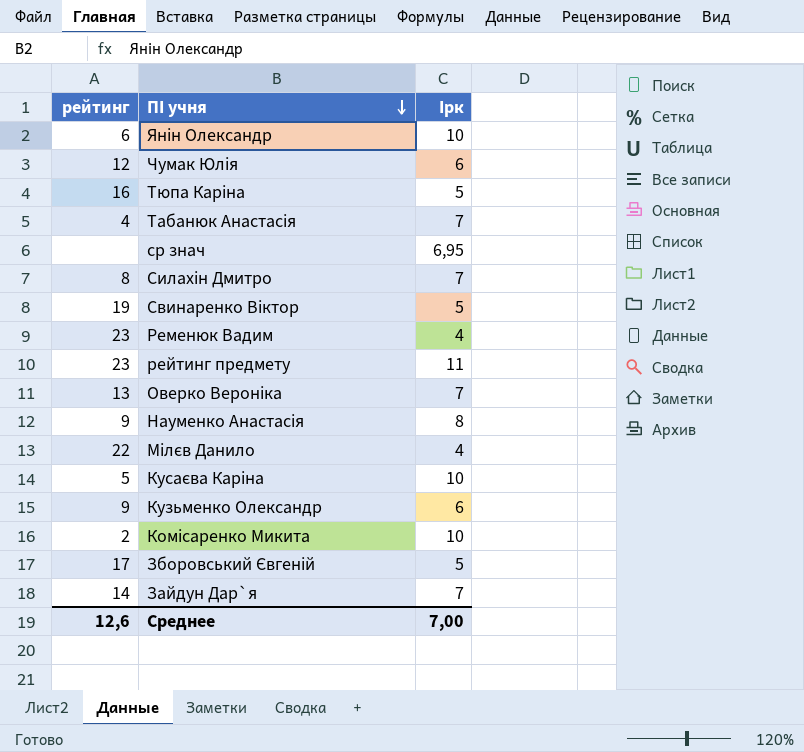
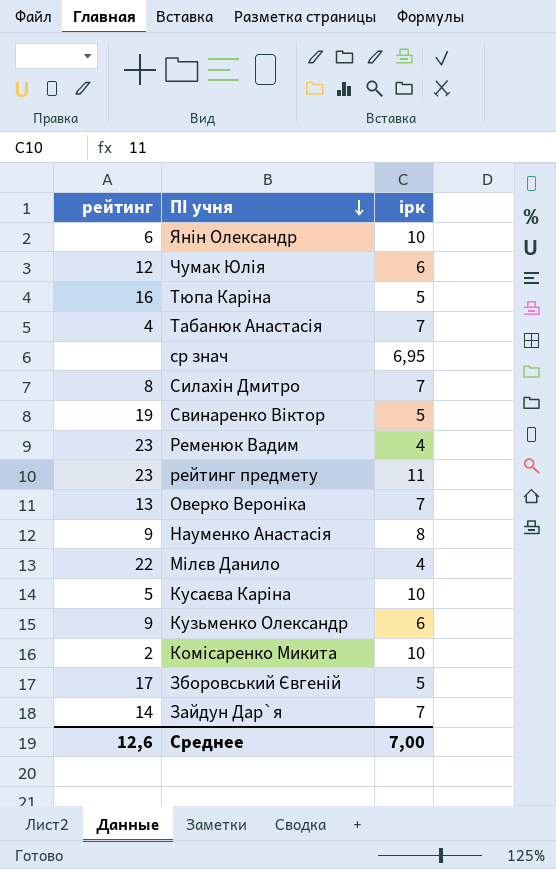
column name: Ірк -> ірк

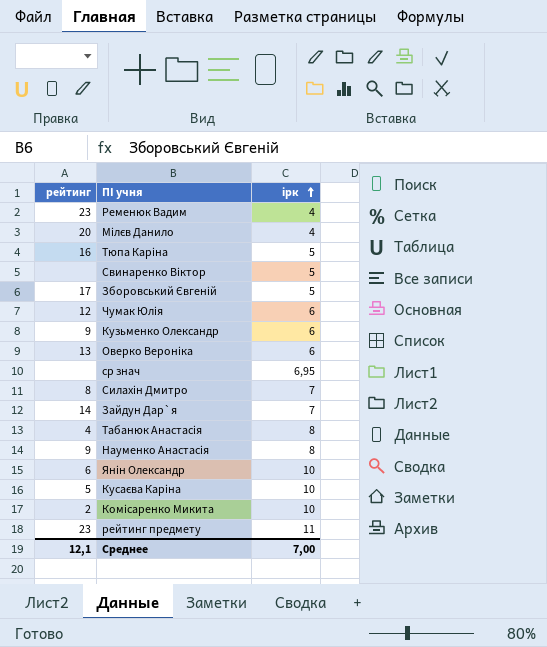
row order: ПІ учня descending -> ірк ascending
Мілєв Данило | рейтинг: 22 -> 20
Свинаренко Віктор | рейтинг: 19 -> none
Оверко Вероніка | ірк: 7 -> 6
Табанюк Анастасія | ірк: 7 -> 8
Среднее | рейтинг: 12,6 -> 12,1

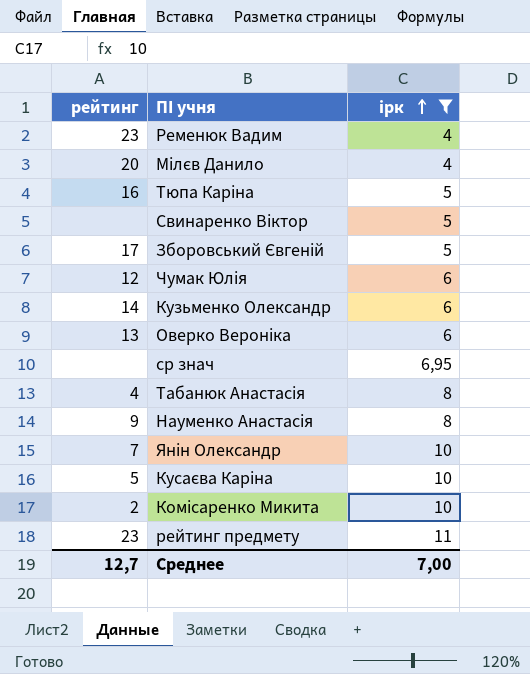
filter: none -> ірк != 7
Кузьменко Олександр | рейтинг: 9 -> 14
Янін Олександр | рейтинг: 6 -> 7
Среднее | рейтинг: 12,1 -> 12,7

